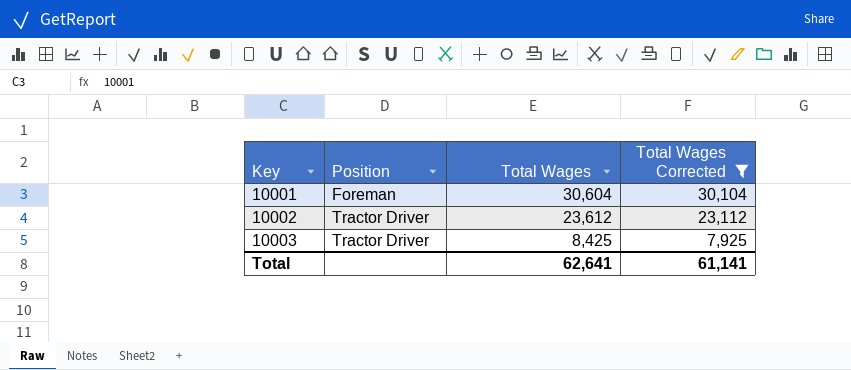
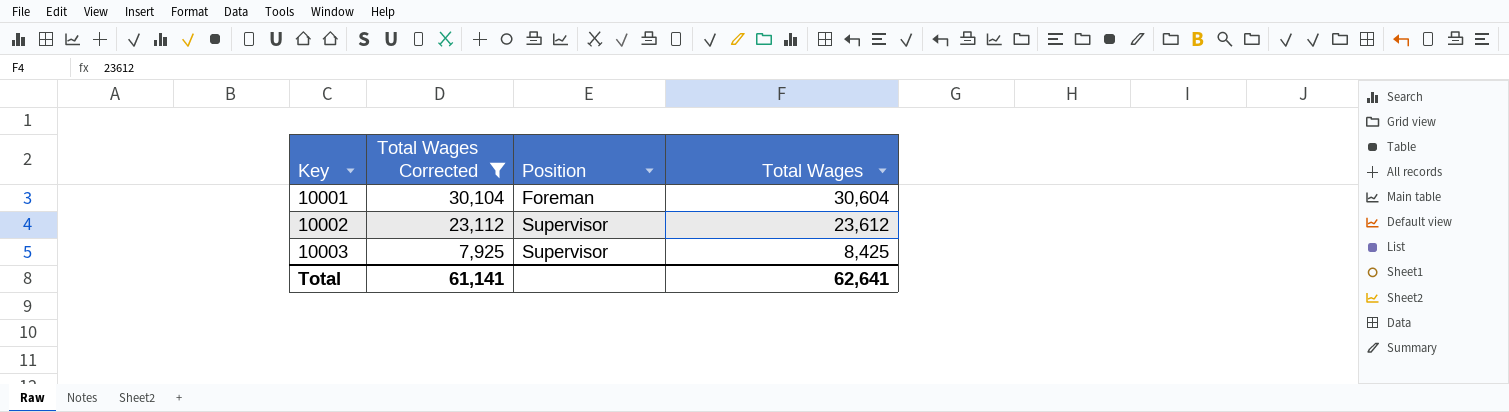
column Total Wages Corrected | position: 4 -> 2
10002 | Position: Tractor Driver -> Supervisor
10003 | Position: Tractor Driver -> Supervisor

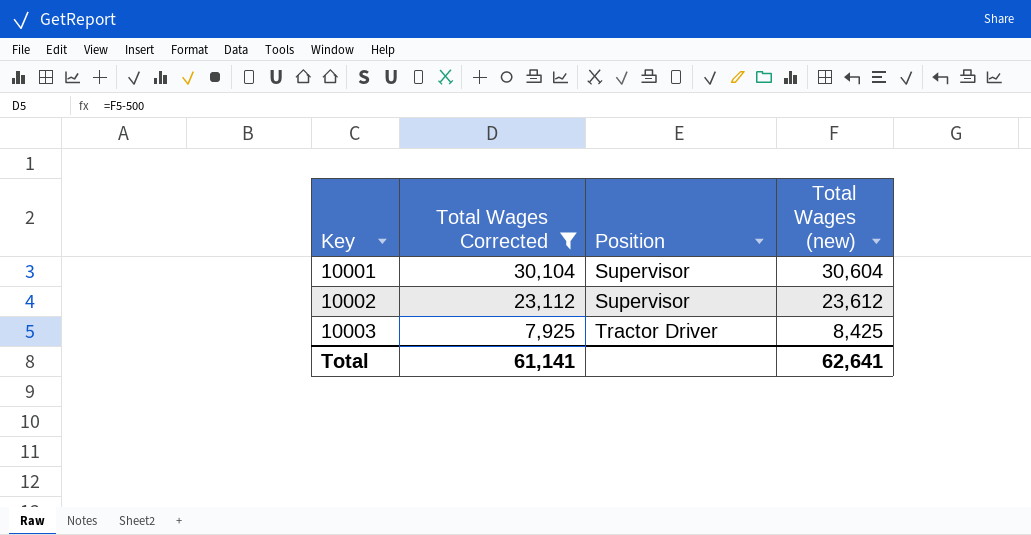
column name: Total Wages -> Total Wages (new)
10001 | Position: Foreman -> Supervisor
10003 | Position: Supervisor -> Tractor Driver

